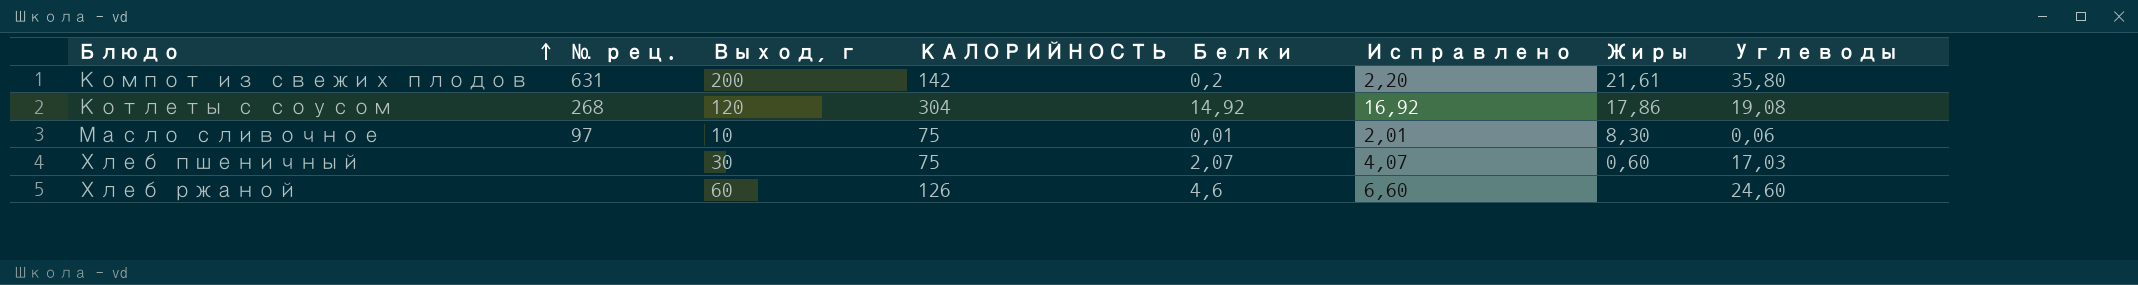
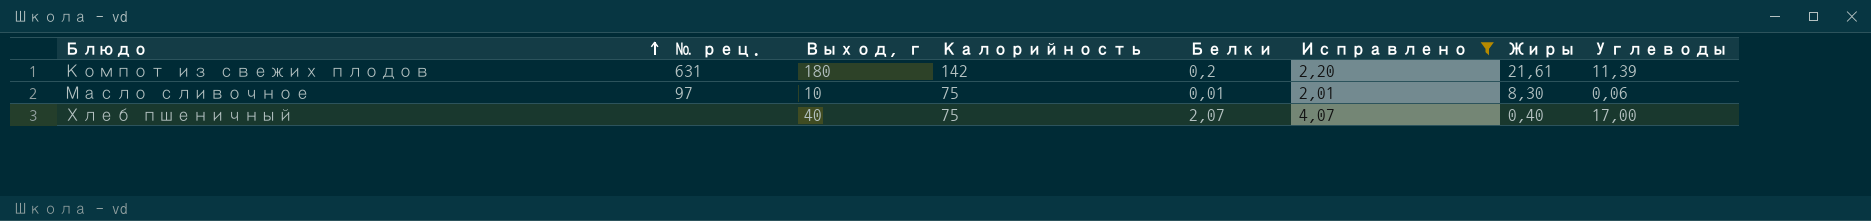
filter: none -> Исправлено <= 4,07
column name: КАЛОРИЙНОСТЬ -> Калорийность
Компот из свежих плодов | Выход, г: 200 -> 180
Компот из свежих плодов | Углеводы: 35,80 -> 11,39
Хлеб пшеничный | Выход, г: 30 -> 40
Хлеб пшеничный | Жиры: 0,60 -> 0,40
Хлеб пшеничный | Углеводы: 17,03 -> 17,00

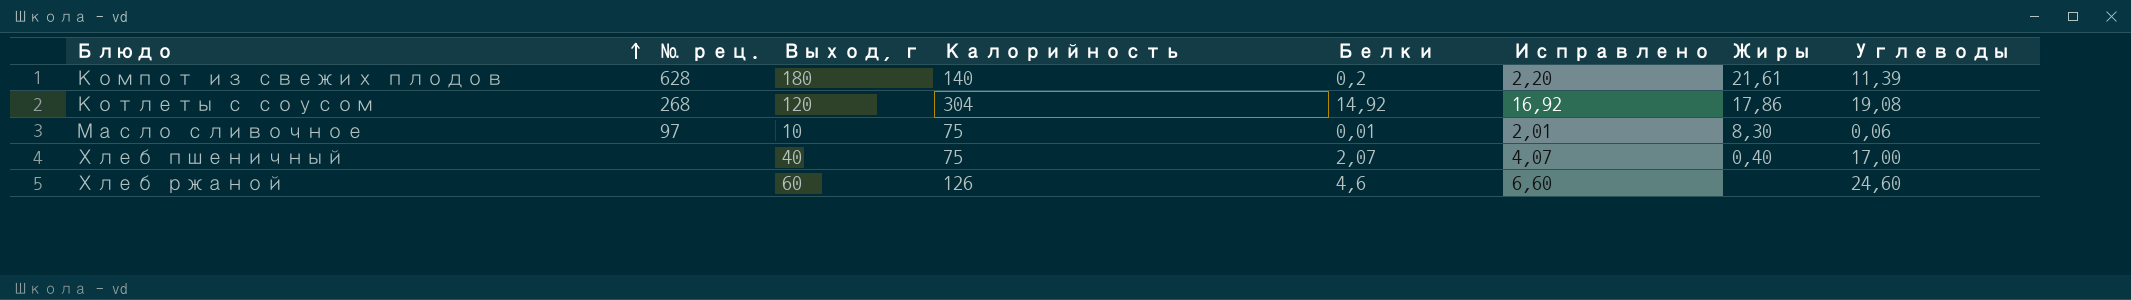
filter: Исправлено <= 4,07 -> none
Компот из свежих плодов | № рец.: 631 -> 628
Компот из свежих плодов | Калорийность: 142 -> 140

